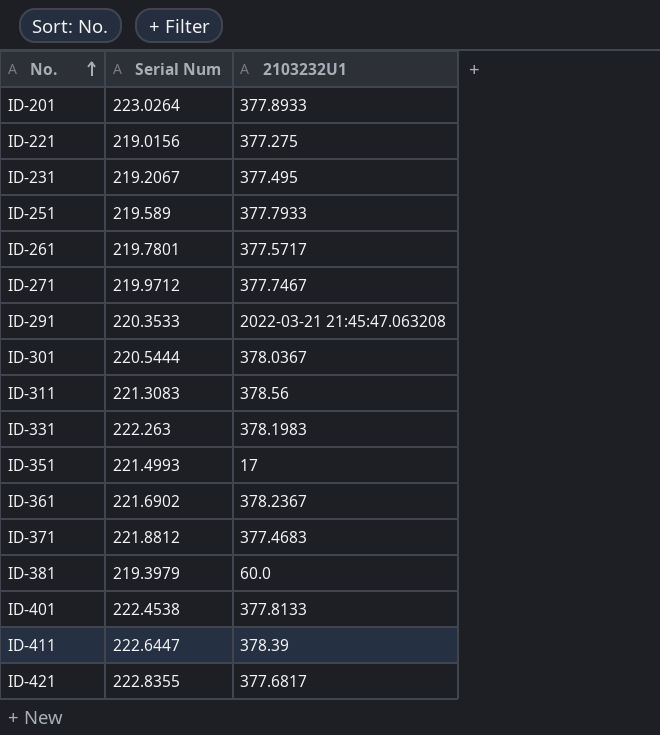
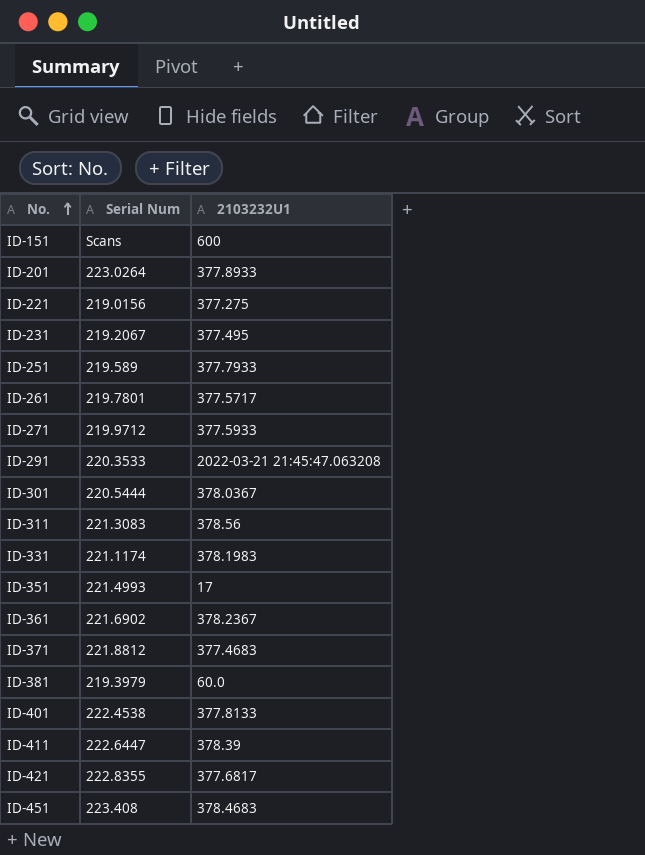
row ID-151: none -> Scans | 600
ID-271 | 2103232U1: 377.7467 -> 377.5933
ID-331 | Serial Num: 222.263 -> 221.1174
row ID-451: none -> 223.408 | 378.4683

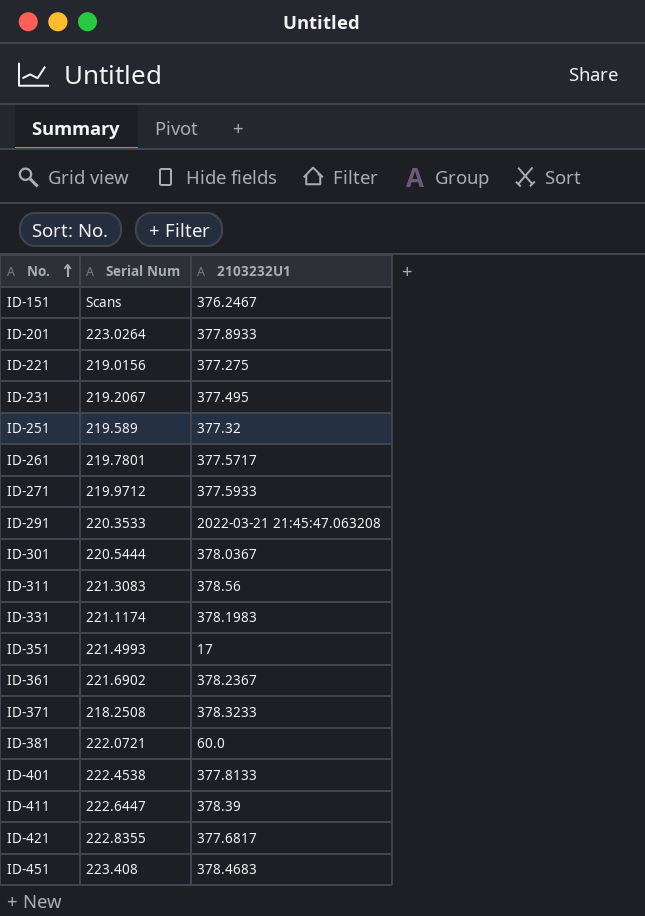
ID-151 | 2103232U1: 600 -> 376.2467
ID-251 | 2103232U1: 377.7933 -> 377.32
ID-371 | Serial Num: 221.8812 -> 218.2508
ID-371 | 2103232U1: 377.4683 -> 378.3233
ID-381 | Serial Num: 219.3979 -> 222.0721

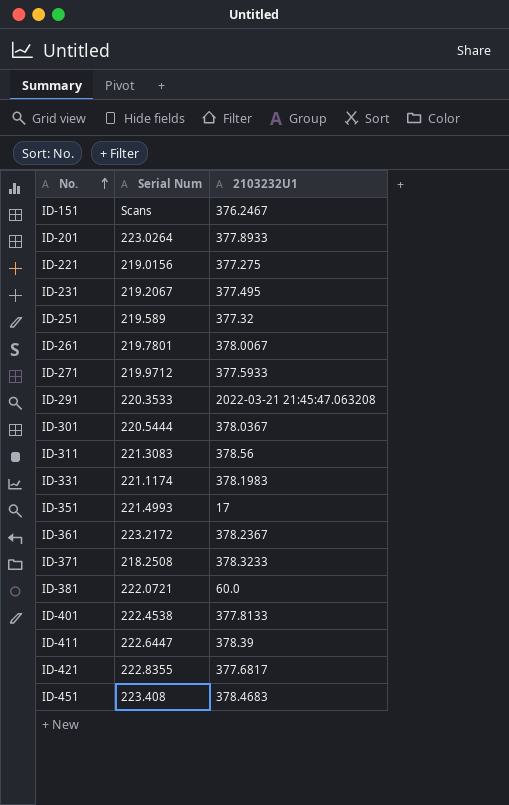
ID-261 | 2103232U1: 377.5717 -> 378.0067
ID-361 | Serial Num: 221.6902 -> 223.2172

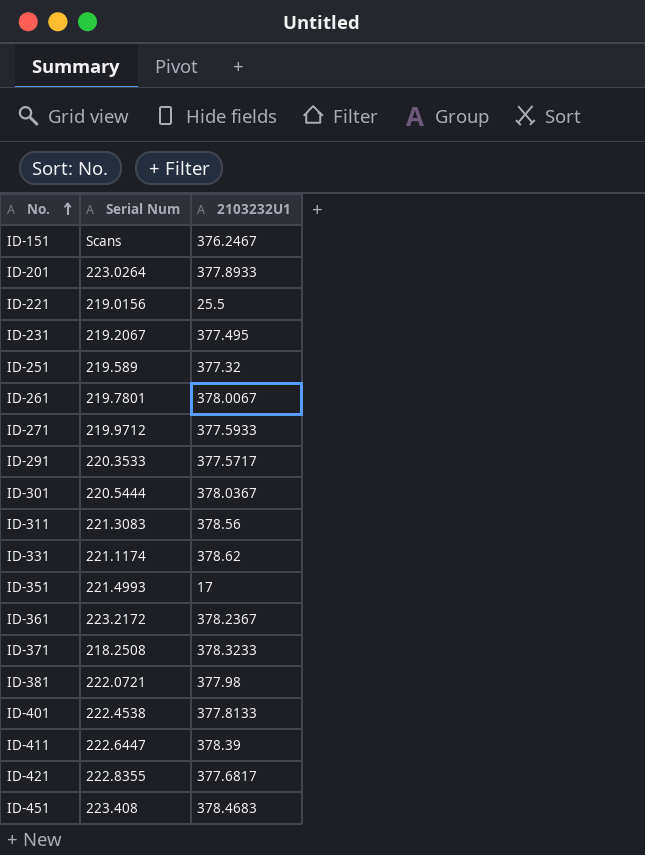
ID-221 | 2103232U1: 377.275 -> 25.5
ID-291 | 2103232U1: 2022-03-21 21:45:47.063208 -> 377.5717
ID-331 | 2103232U1: 378.1983 -> 378.62
ID-381 | 2103232U1: 60.0 -> 377.98

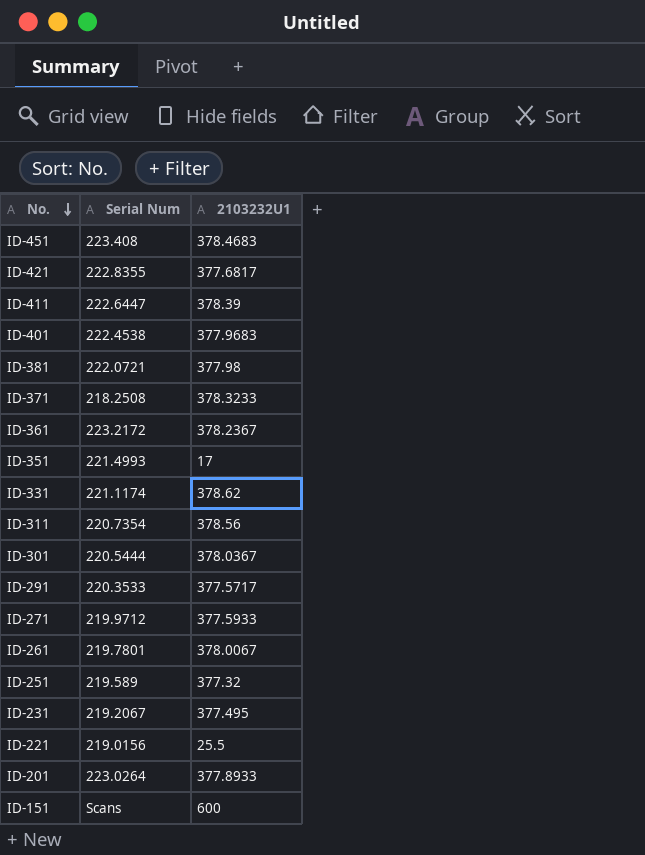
row order: No. ascending -> No. descending
ID-401 | 2103232U1: 377.8133 -> 377.9683
ID-311 | Serial Num: 221.3083 -> 220.7354
ID-151 | 2103232U1: 376.2467 -> 600

